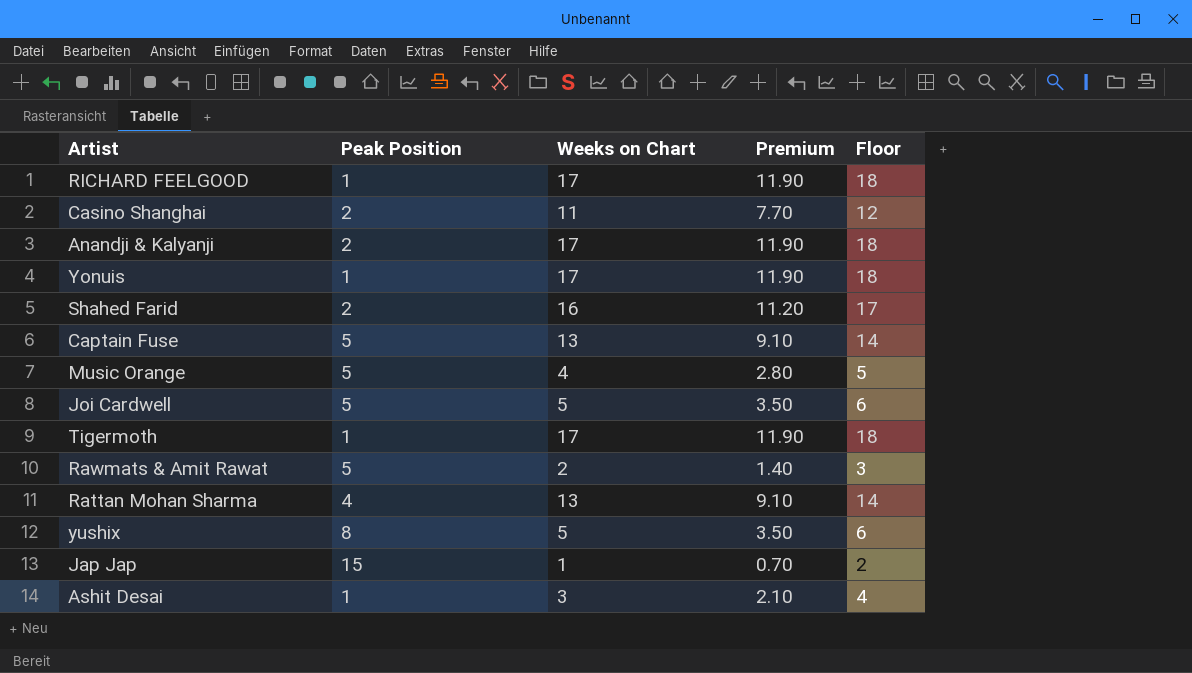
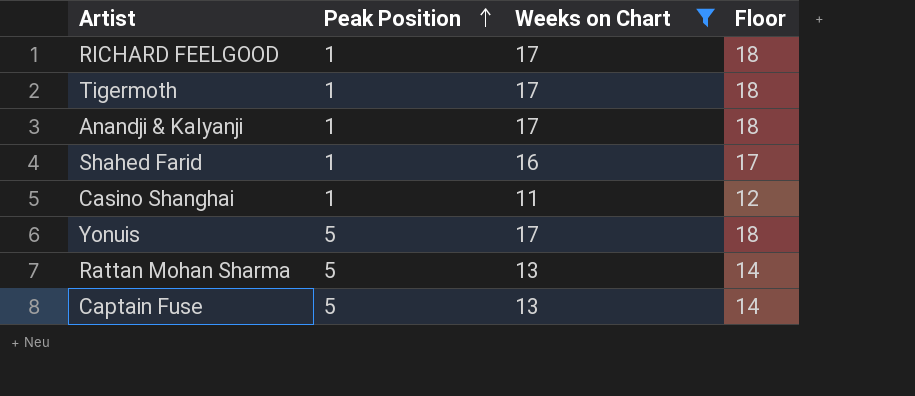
filter: none -> Weeks on Chart >= 11
row order: none -> Peak Position ascending
column Premium | formula: [Weeks on Chart] * 0.7 -> none
Anandji & Kalyanji | Peak Position: 2 -> 1
Shahed Farid | Peak Position: 2 -> 1
Casino Shanghai | Peak Position: 2 -> 1
Yonuis | Peak Position: 1 -> 5
Rattan Mohan Sharma | Peak Position: 4 -> 5

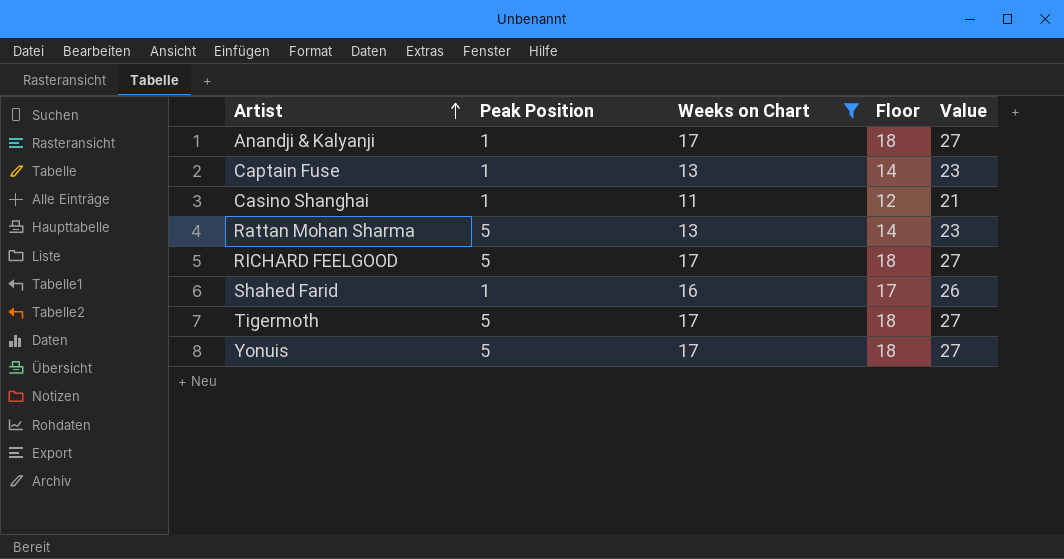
row order: Peak Position ascending -> Artist ascending
column Value | formula: none -> [Weeks on Chart] + 10
Captain Fuse | Peak Position: 5 -> 1
RICHARD FEELGOOD | Peak Position: 1 -> 5
Tigermoth | Peak Position: 1 -> 5

